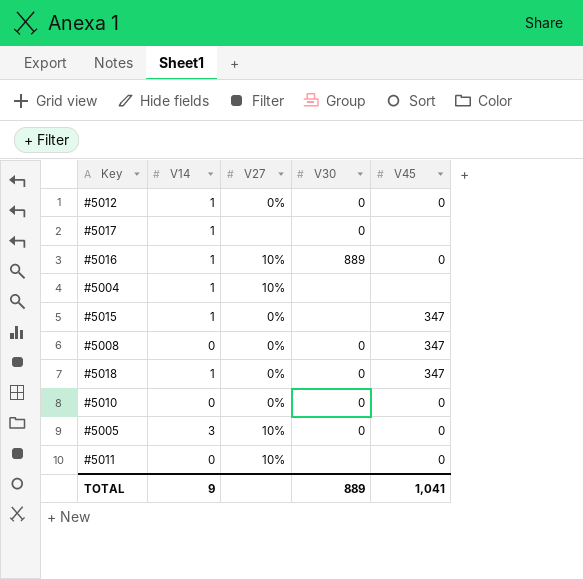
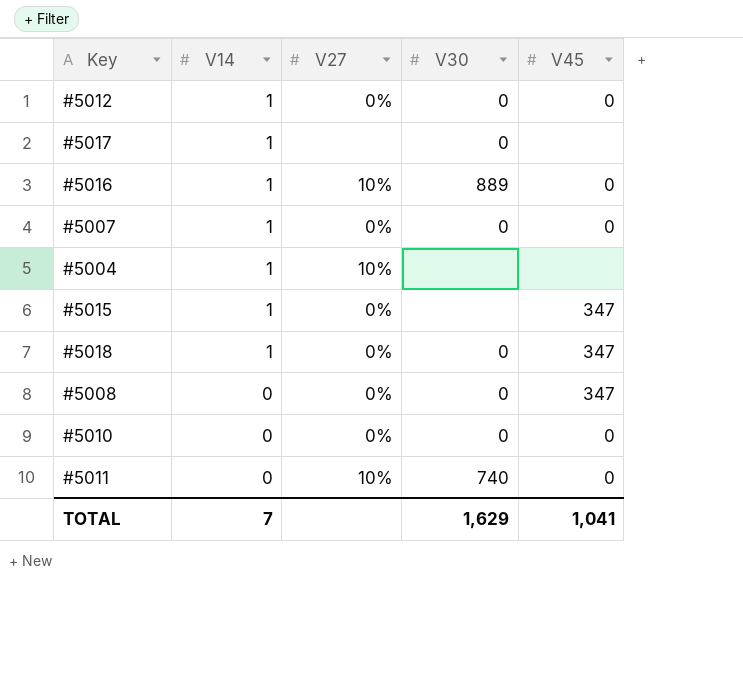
row order: none -> V14 descending
row #5005: 3 | 10% | 0 | 0 -> none
row #5007: none -> 1 | 0% | 0 | 0
#5011 | V30: none -> 740
TOTAL | V14: 9 -> 7
TOTAL | V30: 889 -> 1,629

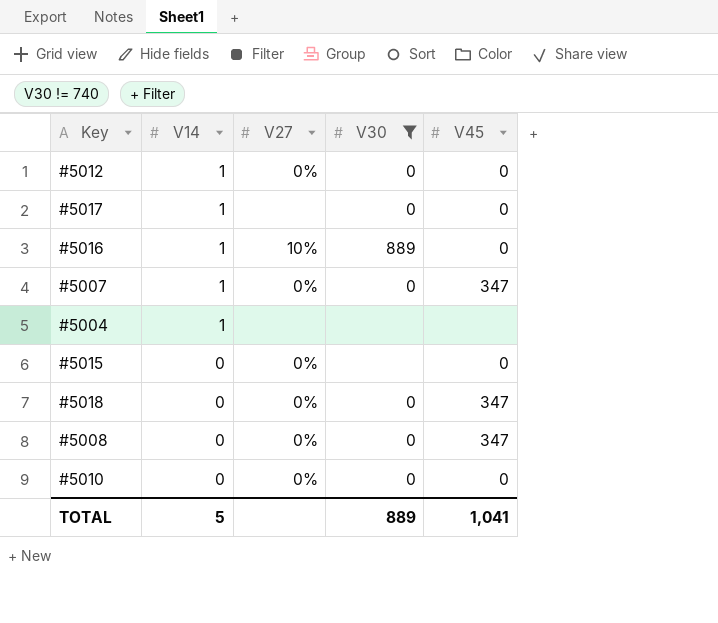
filter: none -> V30 != 740
#5017 | V45: none -> 0
#5007 | V45: 0 -> 347
#5004 | V27: 10% -> none
#5015 | V14: 1 -> 0
#5015 | V45: 347 -> 0
#5018 | V14: 1 -> 0
TOTAL | V14: 7 -> 5
TOTAL | V30: 1,629 -> 889

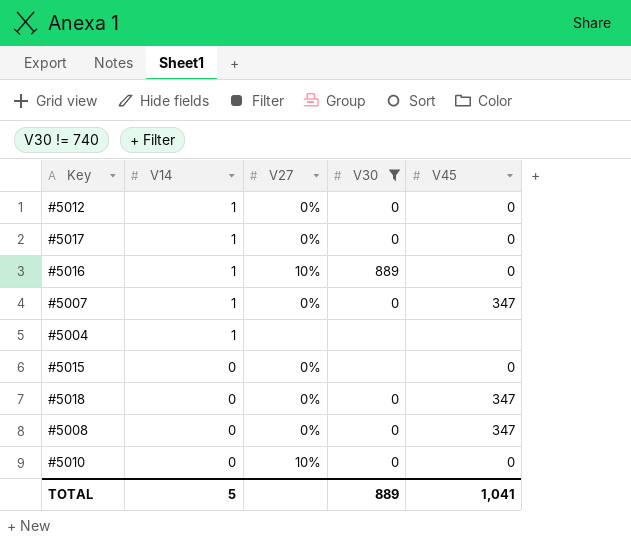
#5017 | V27: none -> 0%
#5010 | V27: 0% -> 10%

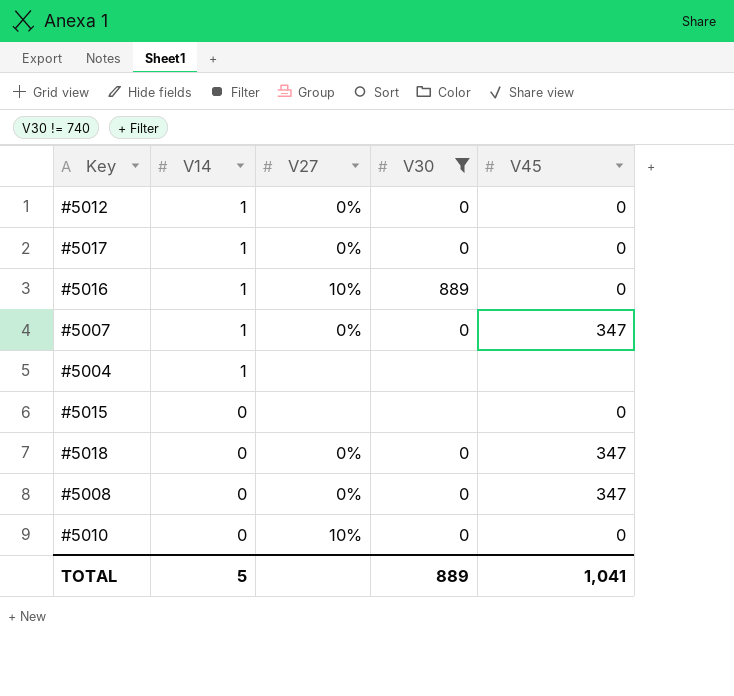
#5015 | V27: 0% -> none

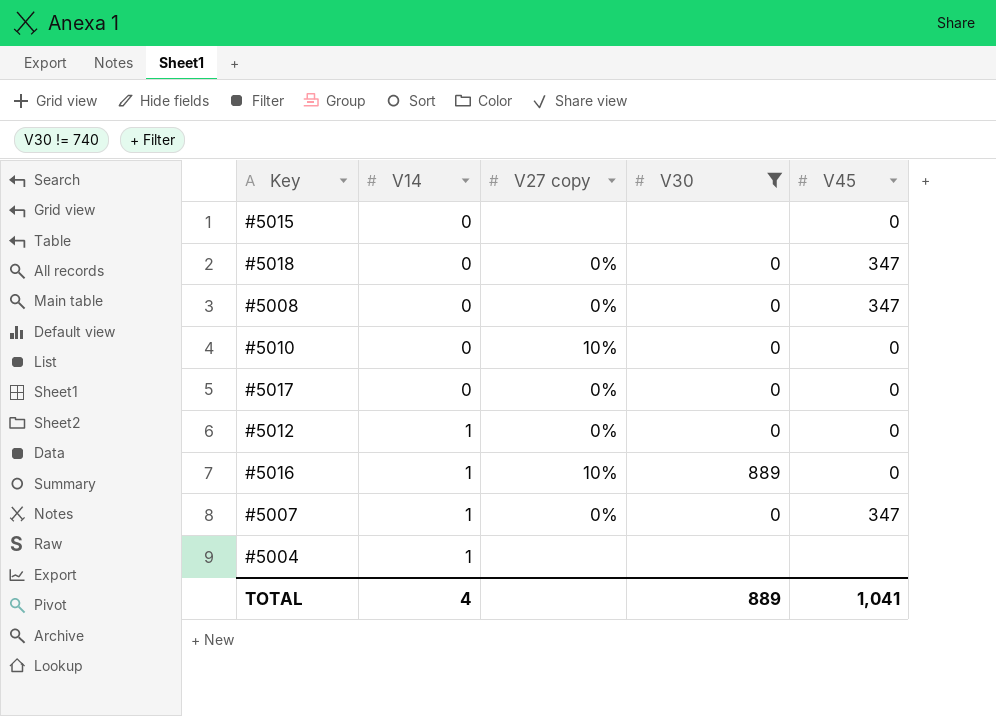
row order: V14 descending -> V14 ascending
column name: V27 -> V27 copy
#5017 | V14: 1 -> 0
TOTAL | V14: 5 -> 4

